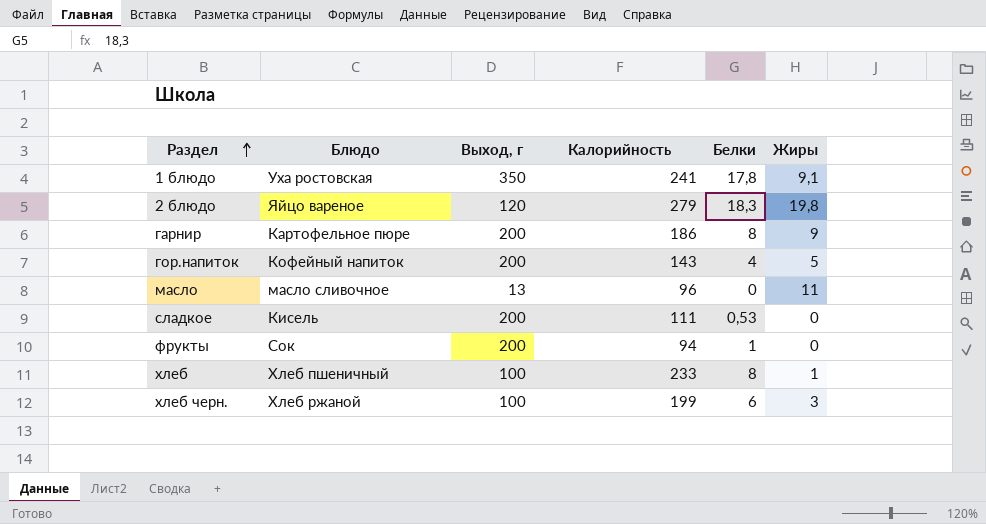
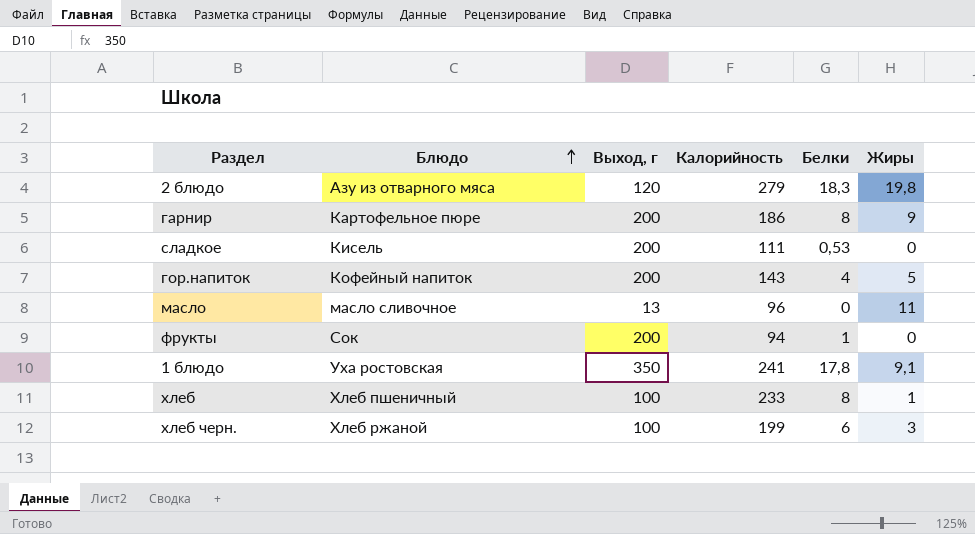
row order: Раздел ascending -> Блюдо ascending
2 блюдо | Блюдо: Яйцо вареное -> Азу из отварного мяса

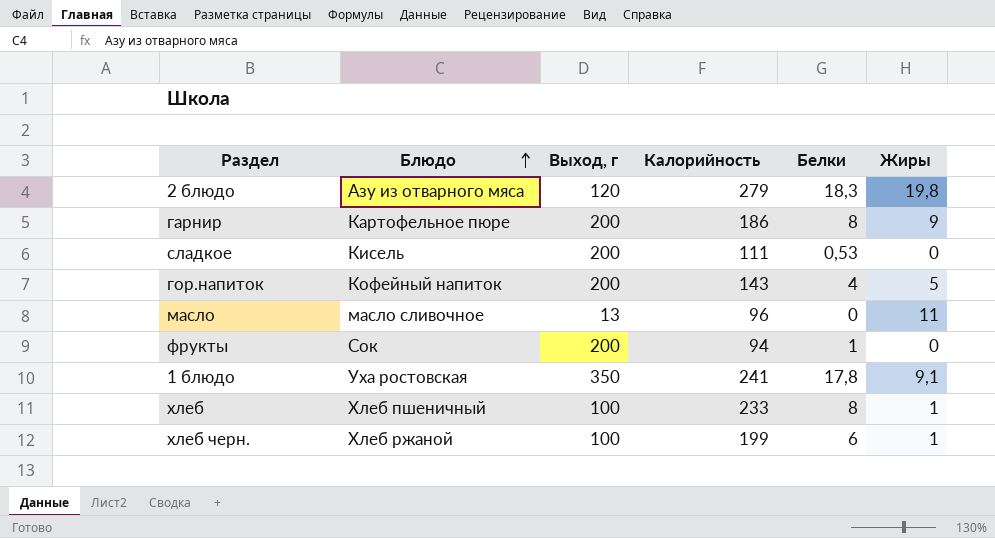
хлеб черн. | Жиры: 3 -> 1

